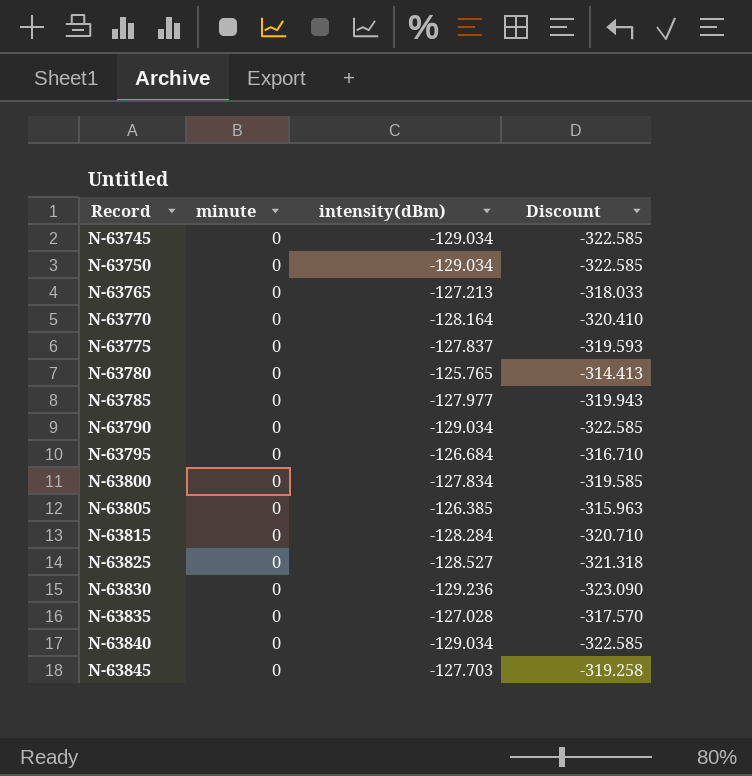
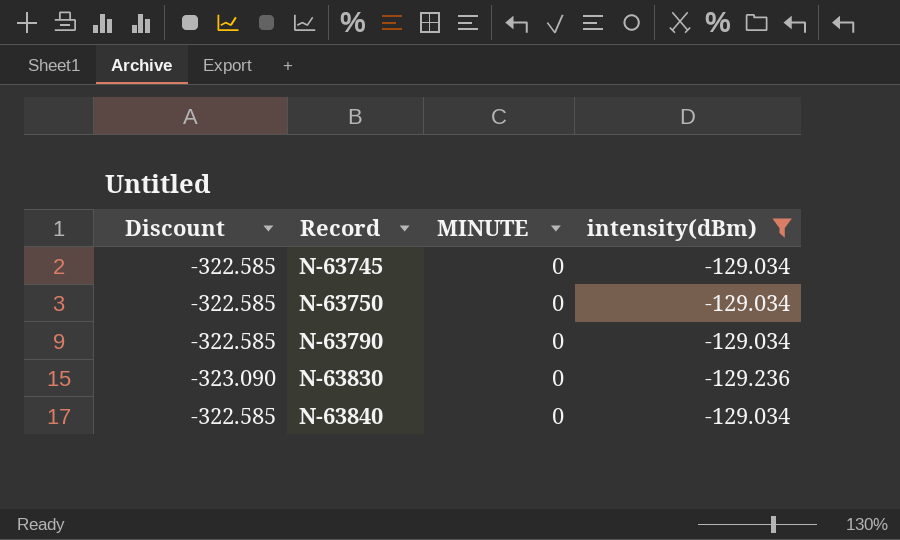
filter: none -> intensity(dBm) <= -129.034
column Discount | position: 4 -> 1
column name: minute -> MINUTE

